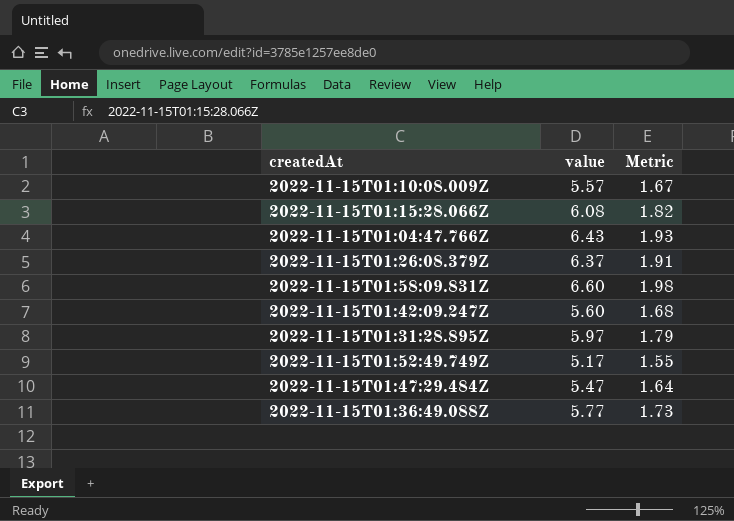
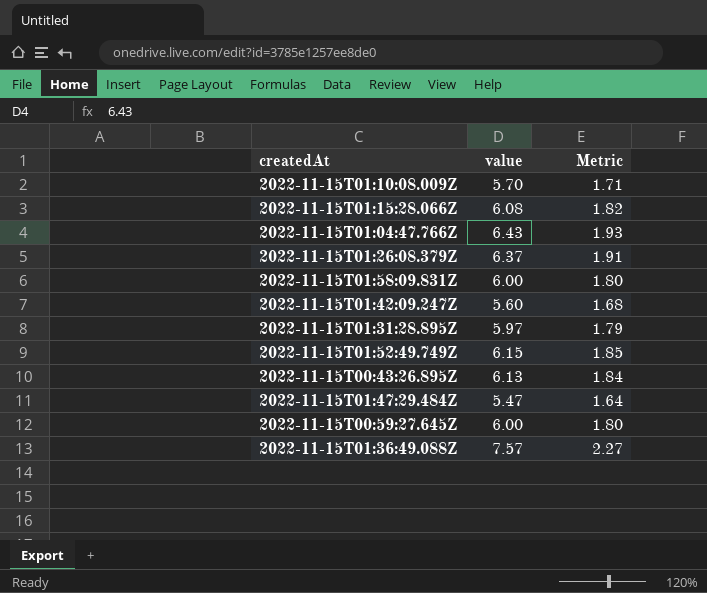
2022-11-15T01:10:08.009Z | value: 5.57 -> 5.70
2022-11-15T01:10:08.009Z | Metric: 1.67 -> 1.71
2022-11-15T01:58:09.831Z | value: 6.60 -> 6.00
2022-11-15T01:58:09.831Z | Metric: 1.98 -> 1.80
2022-11-15T01:52:49.749Z | value: 5.17 -> 6.15
2022-11-15T01:52:49.749Z | Metric: 1.55 -> 1.85
row 2022-11-15T00:43:26.895Z: none -> 6.13 | 1.84
row 2022-11-15T00:59:27.645Z: none -> 6.00 | 1.80
2022-11-15T01:36:49.088Z | value: 5.77 -> 7.57
2022-11-15T01:36:49.088Z | Metric: 1.73 -> 2.27

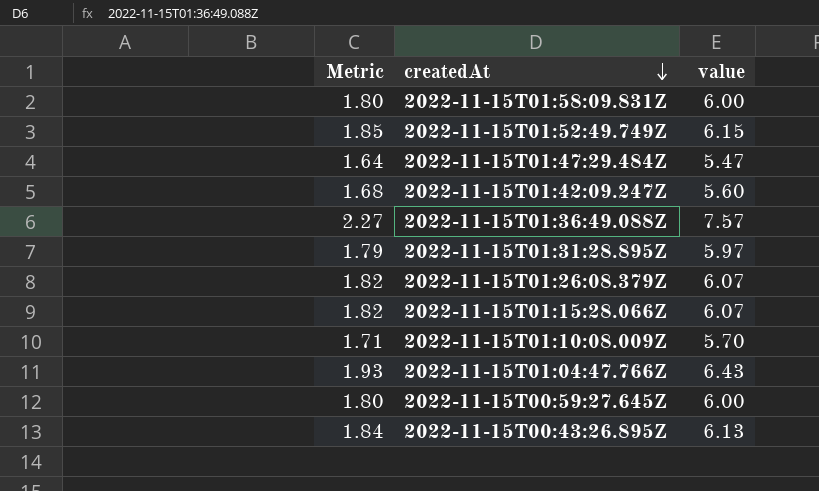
row order: none -> createdAt descending
column Metric | position: 3 -> 1
2022-11-15T01:26:08.379Z | Metric: 1.91 -> 1.82
2022-11-15T01:26:08.379Z | value: 6.37 -> 6.07
2022-11-15T01:15:28.066Z | value: 6.08 -> 6.07

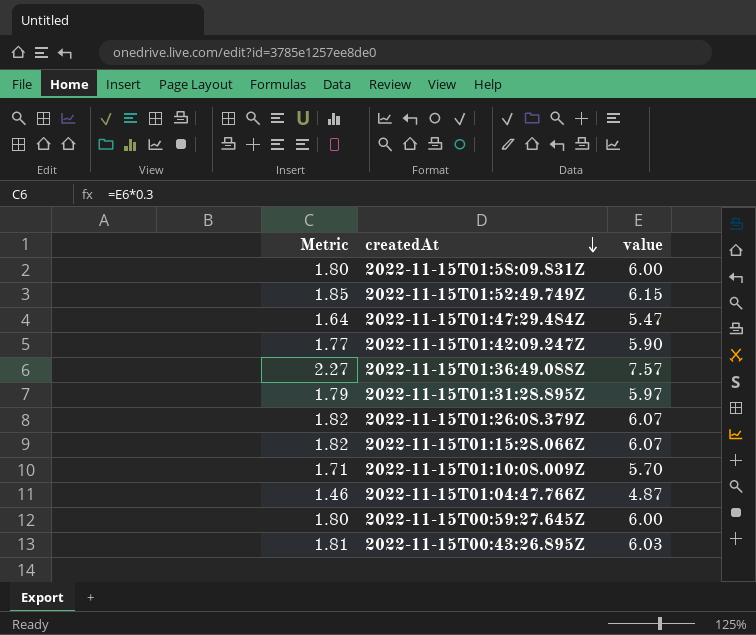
2022-11-15T01:42:09.247Z | Metric: 1.68 -> 1.77
2022-11-15T01:42:09.247Z | value: 5.60 -> 5.90
2022-11-15T01:04:47.766Z | Metric: 1.93 -> 1.46
2022-11-15T01:04:47.766Z | value: 6.43 -> 4.87
2022-11-15T00:43:26.895Z | Metric: 1.84 -> 1.81
2022-11-15T00:43:26.895Z | value: 6.13 -> 6.03

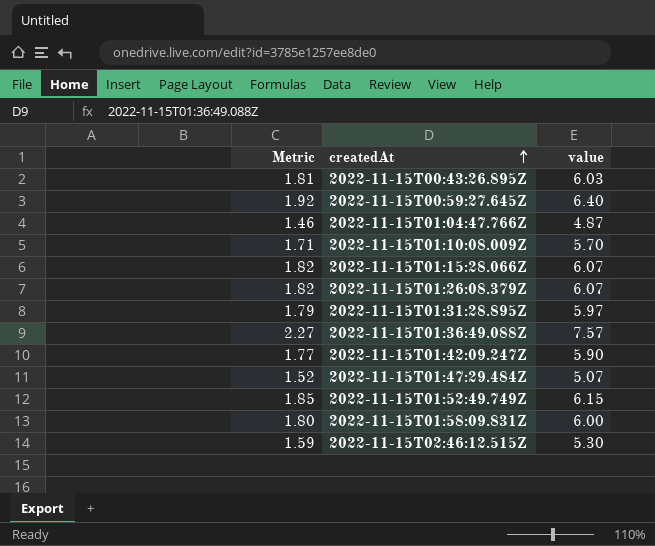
row order: createdAt descending -> createdAt ascending
2022-11-15T00:59:27.645Z | Metric: 1.80 -> 1.92
2022-11-15T00:59:27.645Z | value: 6.00 -> 6.40
2022-11-15T01:47:29.484Z | Metric: 1.64 -> 1.52
2022-11-15T01:47:29.484Z | value: 5.47 -> 5.07
row 2022-11-15T02:46:12.515Z: none -> 1.59 | 5.30

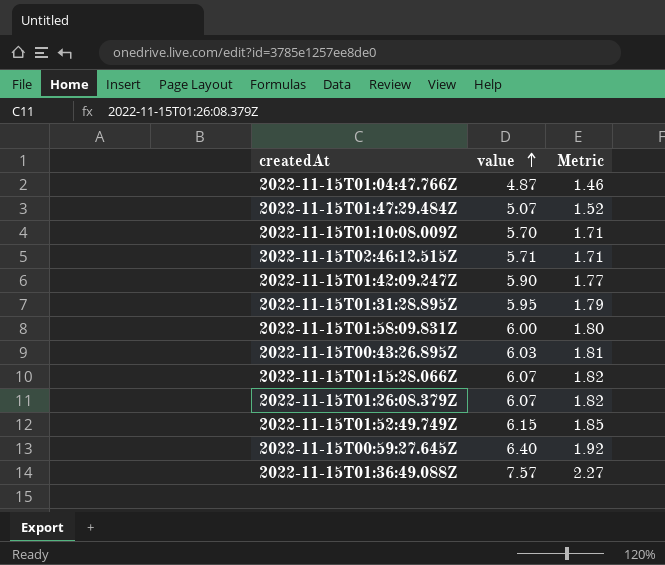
row order: createdAt ascending -> value ascending
column Metric | position: 1 -> 3
2022-11-15T02:46:12.515Z | value: 5.30 -> 5.71
2022-11-15T02:46:12.515Z | Metric: 1.59 -> 1.71
2022-11-15T01:31:28.895Z | value: 5.97 -> 5.95

